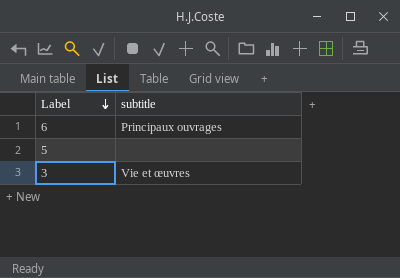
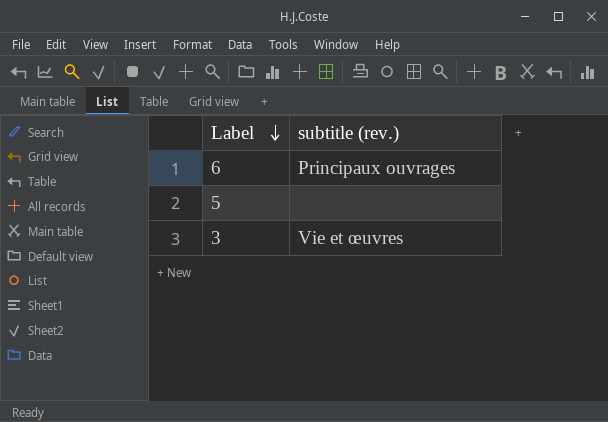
column name: subtitle -> subtitle (rev.)

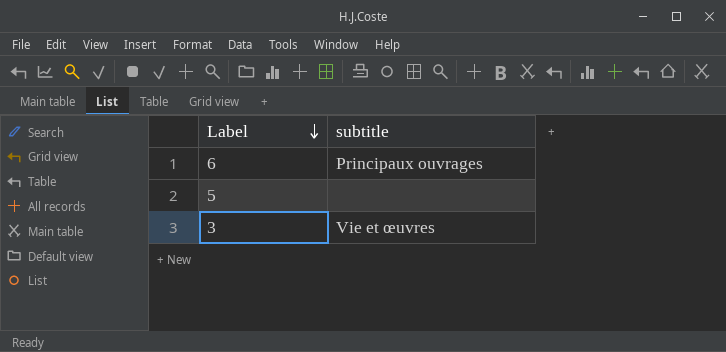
column name: subtitle (rev.) -> subtitle

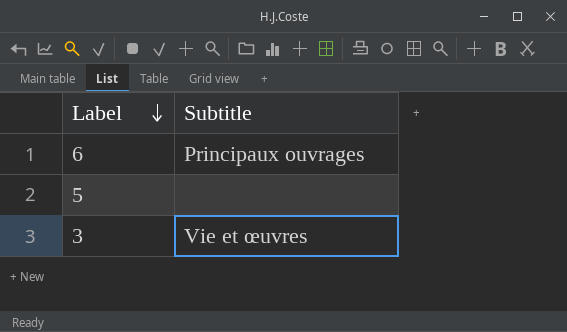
column name: subtitle -> Subtitle

